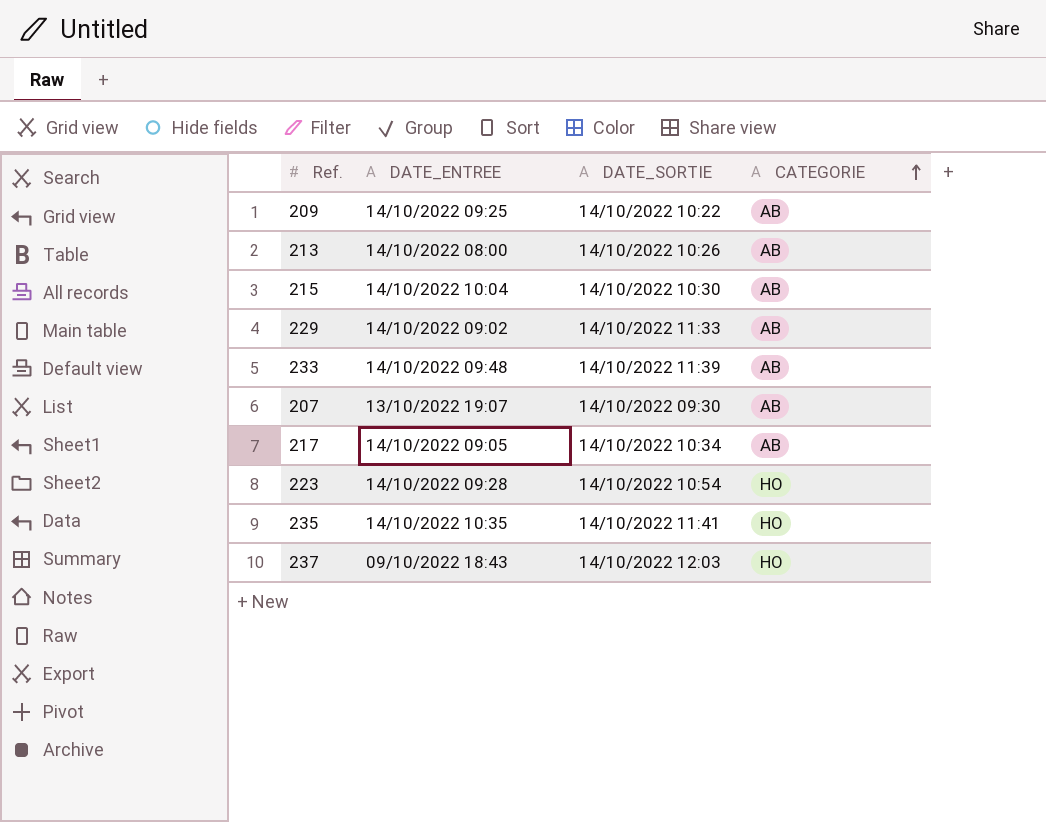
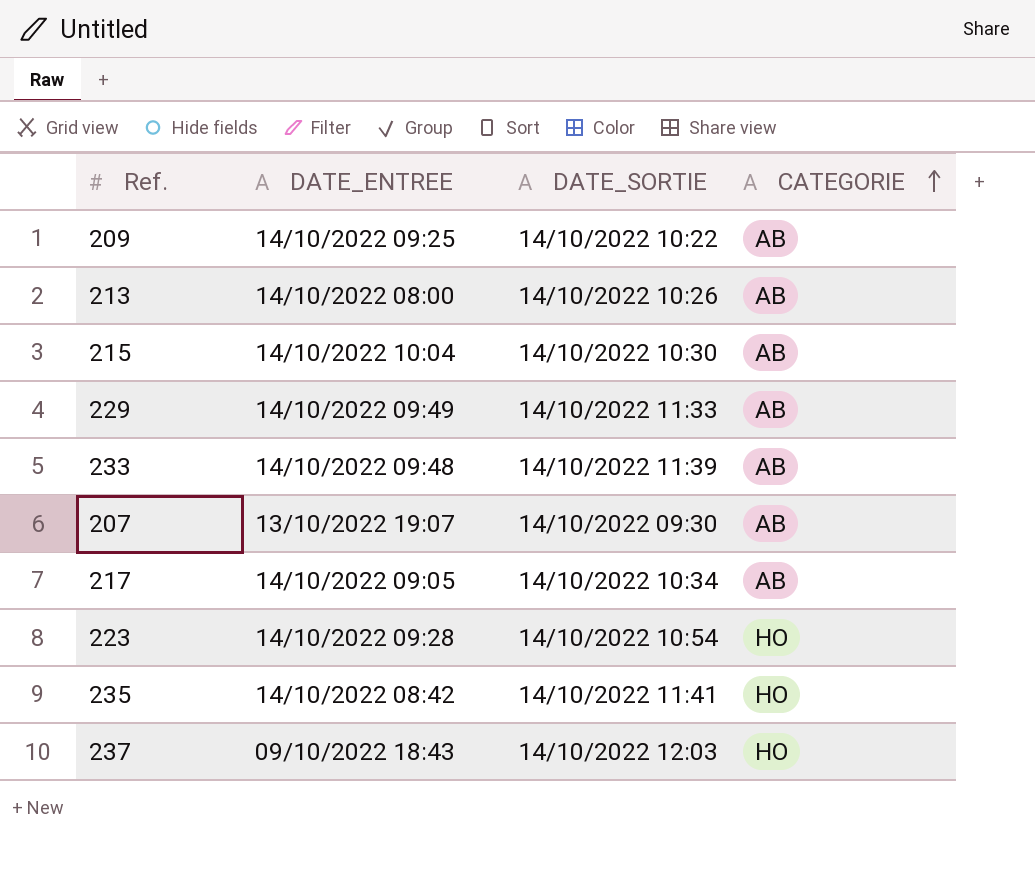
229 | DATE_ENTREE: 14/10/2022 09:02 -> 14/10/2022 09:49
235 | DATE_ENTREE: 14/10/2022 10:35 -> 14/10/2022 08:42

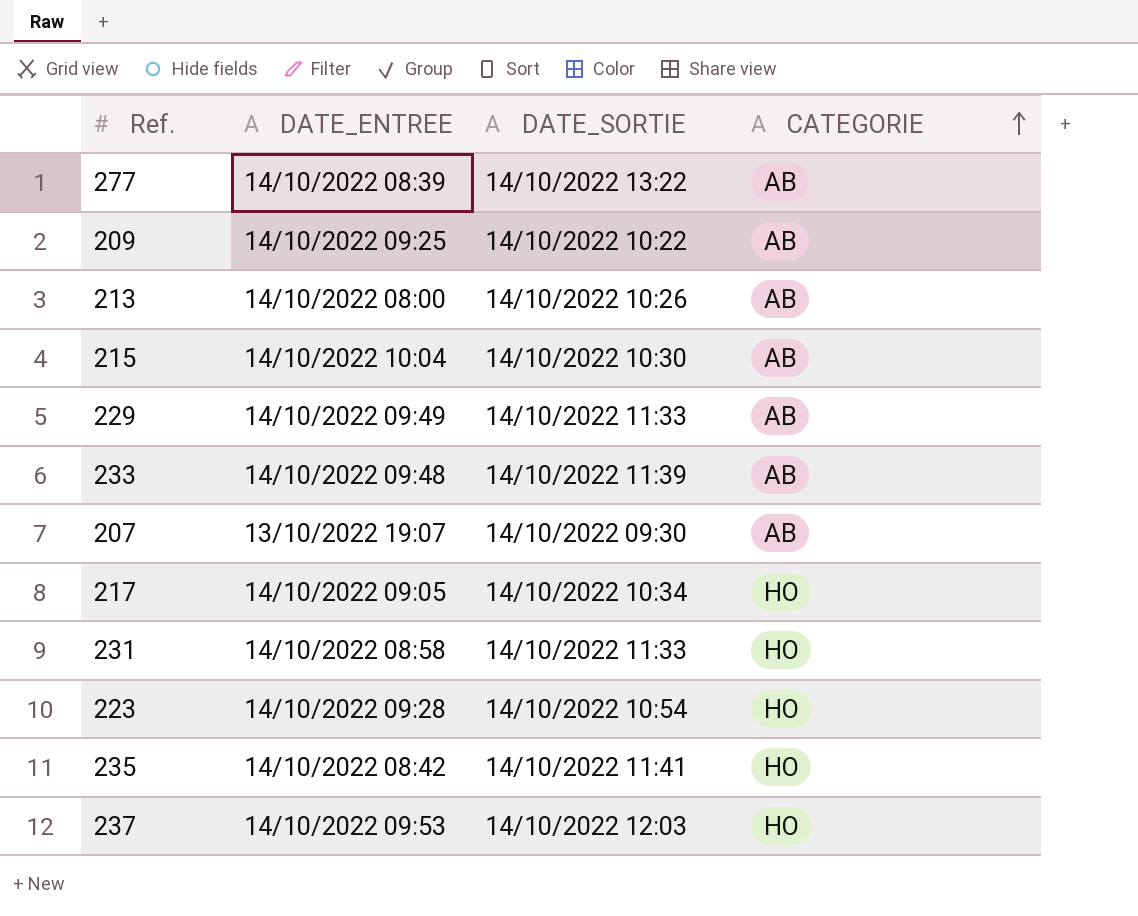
row 277: none -> 14/10/2022 08:39 | 14/10/2022 13:22 | AB
217 | CATEGORIE: AB -> HO
row 231: none -> 14/10/2022 08:58 | 14/10/2022 11:33 | HO
237 | DATE_ENTREE: 09/10/2022 18:43 -> 14/10/2022 09:53

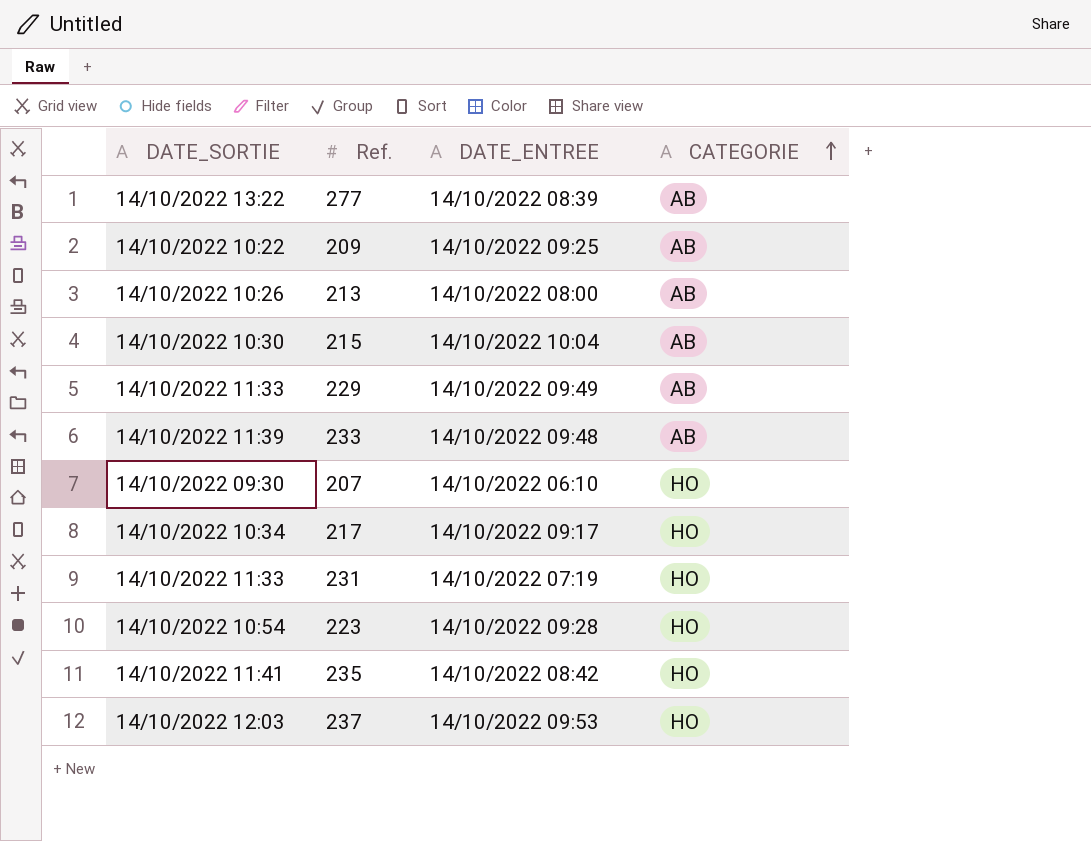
column DATE_SORTIE | position: 3 -> 1
207 | DATE_ENTREE: 13/10/2022 19:07 -> 14/10/2022 06:10
207 | CATEGORIE: AB -> HO
217 | DATE_ENTREE: 14/10/2022 09:05 -> 14/10/2022 09:17
231 | DATE_ENTREE: 14/10/2022 08:58 -> 14/10/2022 07:19

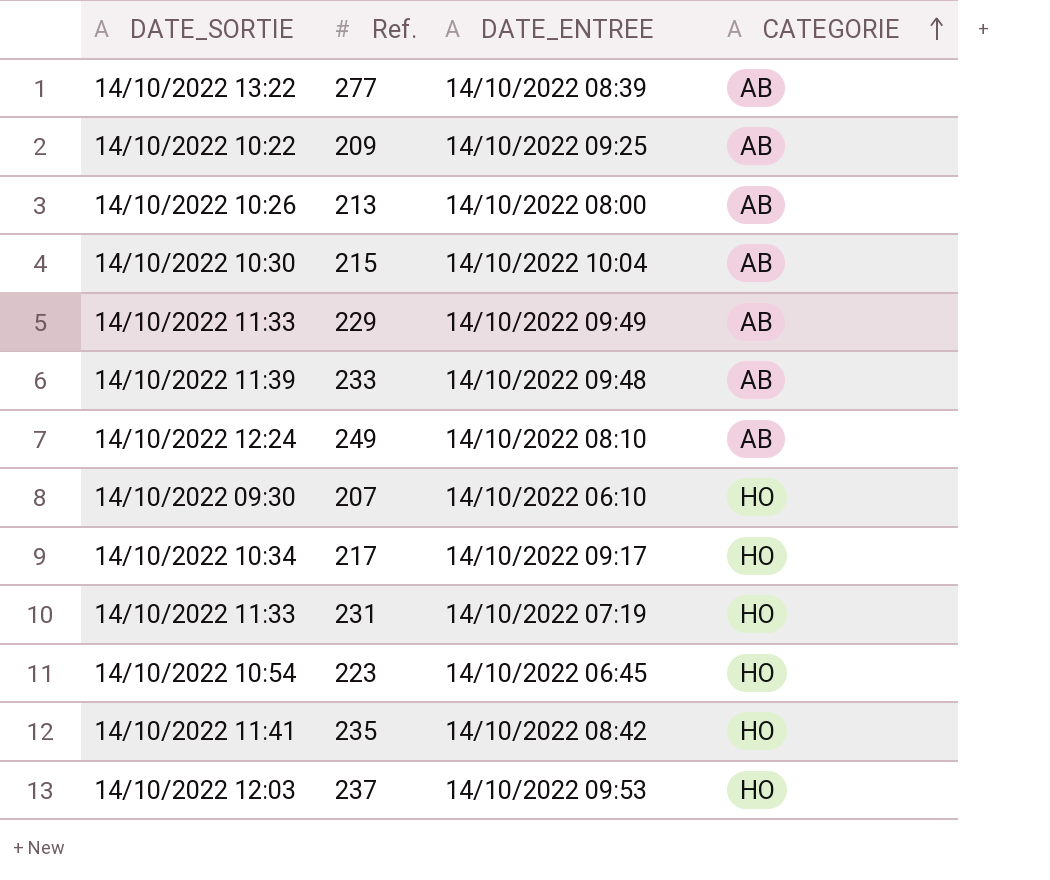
row 249: none -> 14/10/2022 12:24 | 14/10/2022 08:10 | AB
223 | DATE_ENTREE: 14/10/2022 09:28 -> 14/10/2022 06:45

